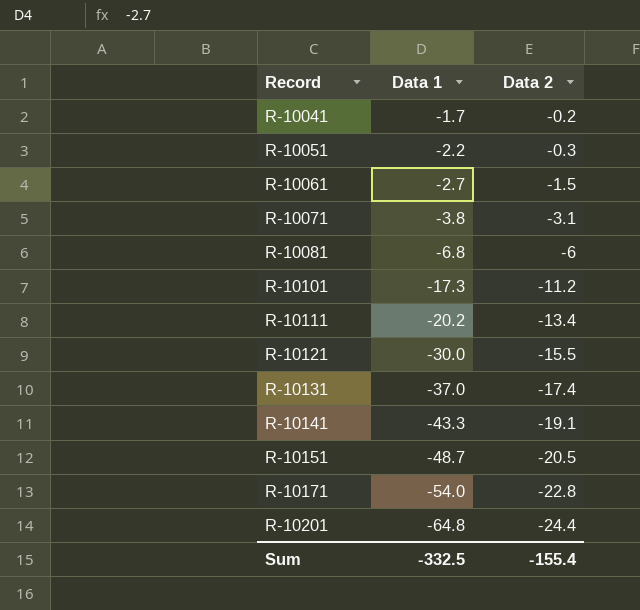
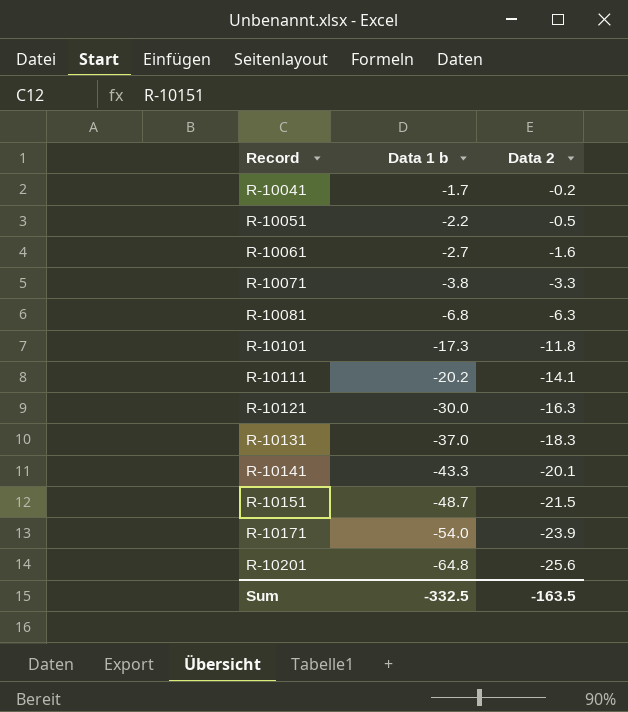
column name: Data 1 -> Data 1 b
R-10051 | Data 2: -0.3 -> -0.5
R-10061 | Data 2: -1.5 -> -1.6
R-10071 | Data 2: -3.1 -> -3.3
R-10081 | Data 2: -6 -> -6.3
R-10101 | Data 2: -11.2 -> -11.8
R-10111 | Data 2: -13.4 -> -14.1
R-10121 | Data 2: -15.5 -> -16.3
R-10131 | Data 2: -17.4 -> -18.3
R-10141 | Data 2: -19.1 -> -20.1
R-10151 | Data 2: -20.5 -> -21.5
R-10171 | Data 2: -22.8 -> -23.9
R-10201 | Data 2: -24.4 -> -25.6
Sum | Data 2: -155.4 -> -163.5

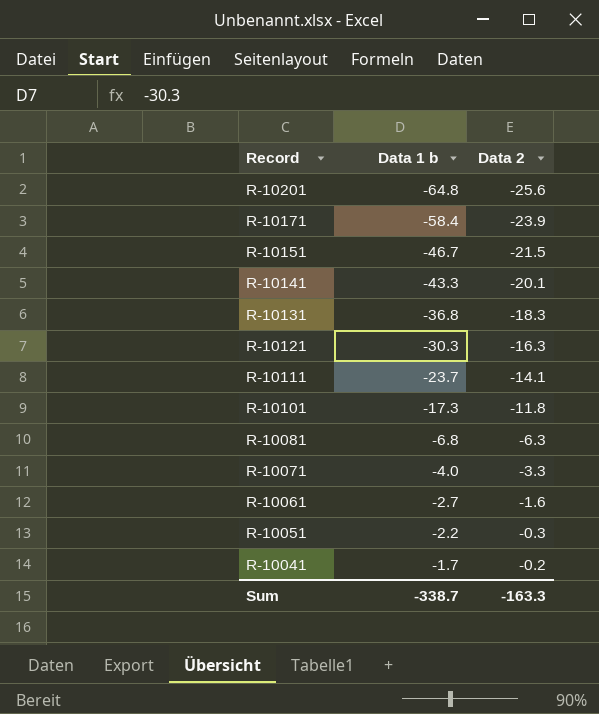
row order: Record ascending -> Record descending
R-10171 | Data 1 b: -54.0 -> -58.4
R-10151 | Data 1 b: -48.7 -> -46.7
R-10131 | Data 1 b: -37.0 -> -36.8
R-10121 | Data 1 b: -30.0 -> -30.3
R-10111 | Data 1 b: -20.2 -> -23.7
R-10071 | Data 1 b: -3.8 -> -4.0
R-10051 | Data 2: -0.5 -> -0.3
Sum | Data 1 b: -332.5 -> -338.7
Sum | Data 2: -163.5 -> -163.3

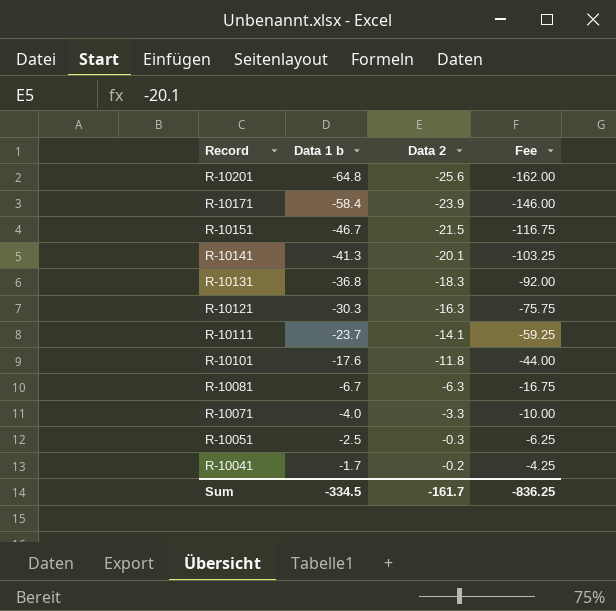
column Fee | formula: none -> [Data 1 b] * 2.5
row R-10061: -2.7 | -1.6 -> none
R-10141 | Data 1 b: -43.3 -> -41.3
R-10101 | Data 1 b: -17.3 -> -17.6
R-10081 | Data 1 b: -6.8 -> -6.7
R-10051 | Data 1 b: -2.2 -> -2.5
Sum | Data 1 b: -338.7 -> -334.5
Sum | Data 2: -163.3 -> -161.7

